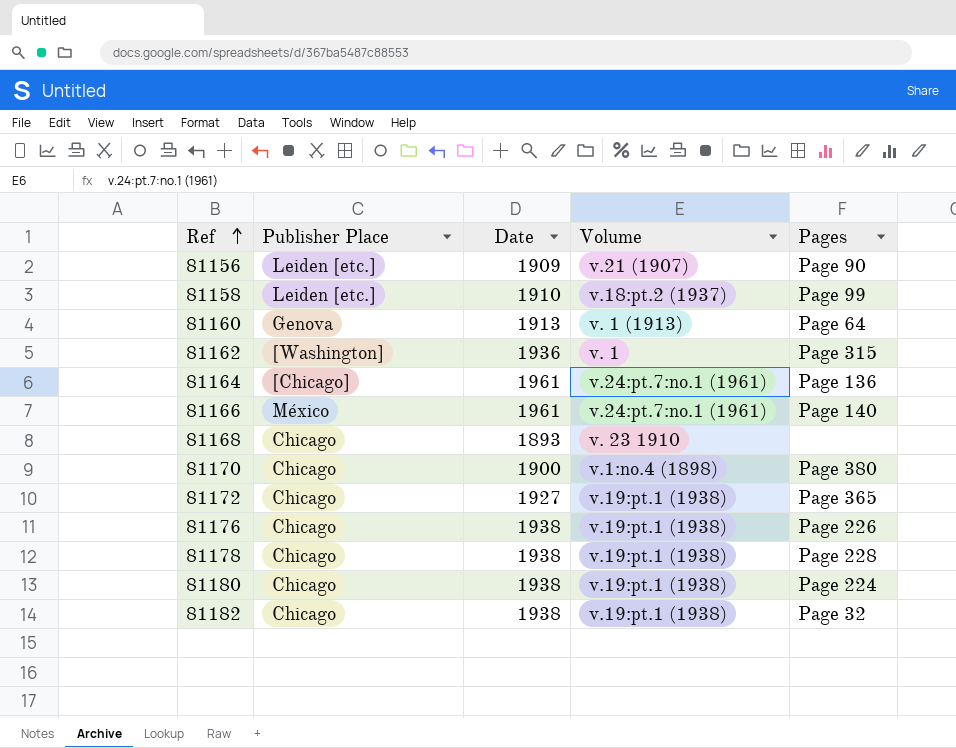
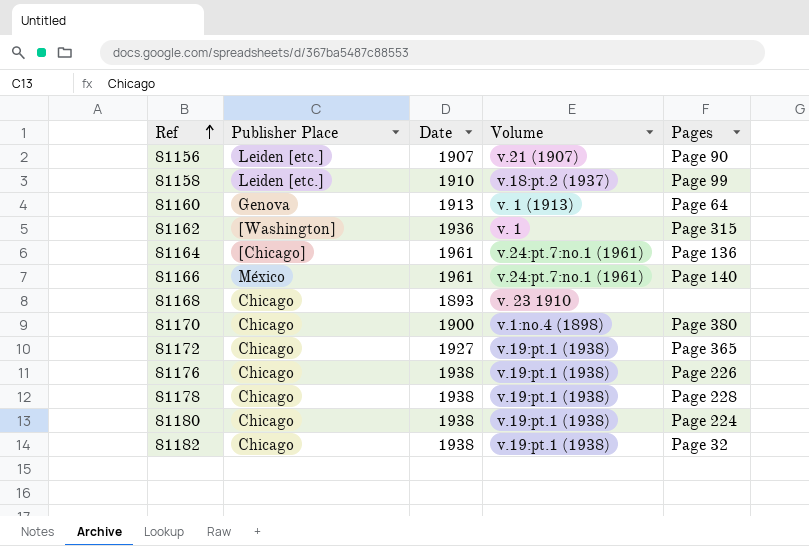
81156 | Date: 1909 -> 1907

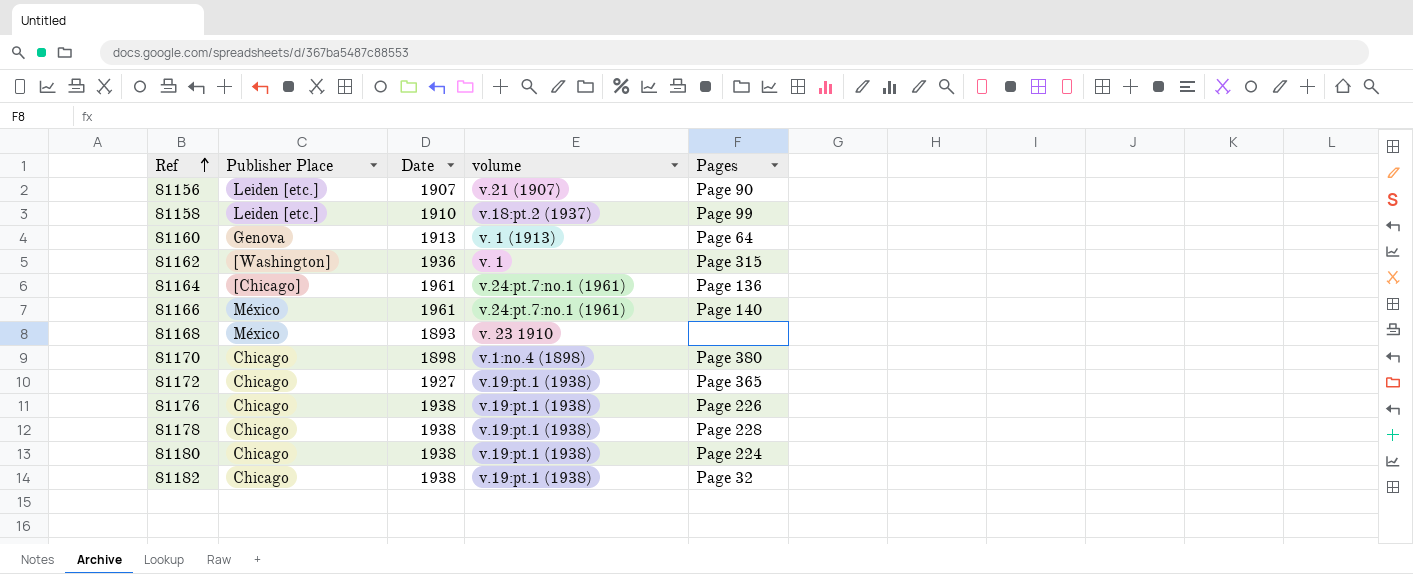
column name: Volume -> volume
81168 | Publisher Place: Chicago -> México
81170 | Date: 1900 -> 1898

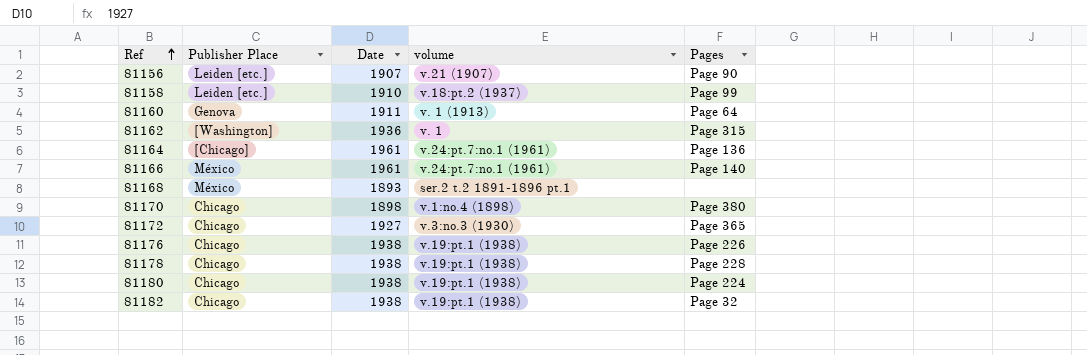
81160 | Date: 1913 -> 1911
81168 | volume: v. 23 1910 -> ser.2 t.2 1891-1896 pt.1
81172 | volume: v.19:pt.1 (1938) -> v.3:no.3 (1930)

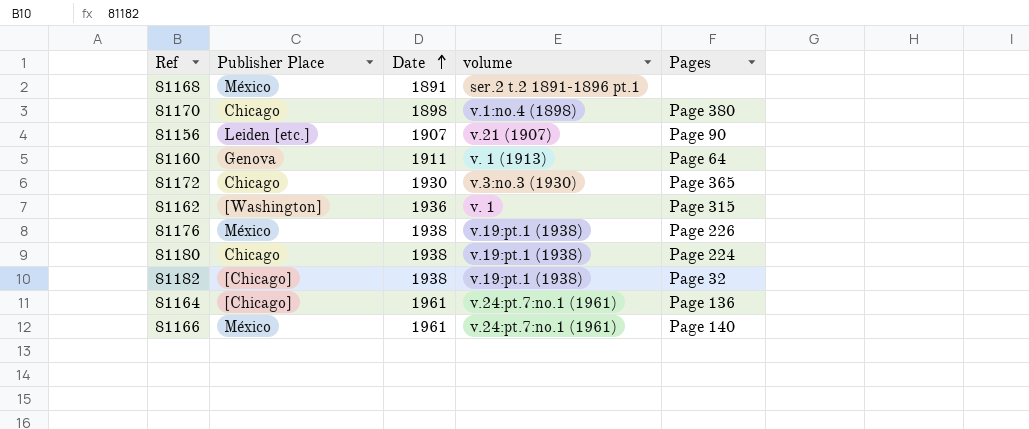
row order: Ref ascending -> Date ascending
row 81158: Leiden [etc.] | 1910 | v.18:pt.2 (1937) | Page 99 -> none
row 81178: Chicago | 1938 | v.19:pt.1 (1938) | Page 228 -> none
81168 | Date: 1893 -> 1891
81172 | Date: 1927 -> 1930
81176 | Publisher Place: Chicago -> México
81182 | Publisher Place: Chicago -> [Chicago]

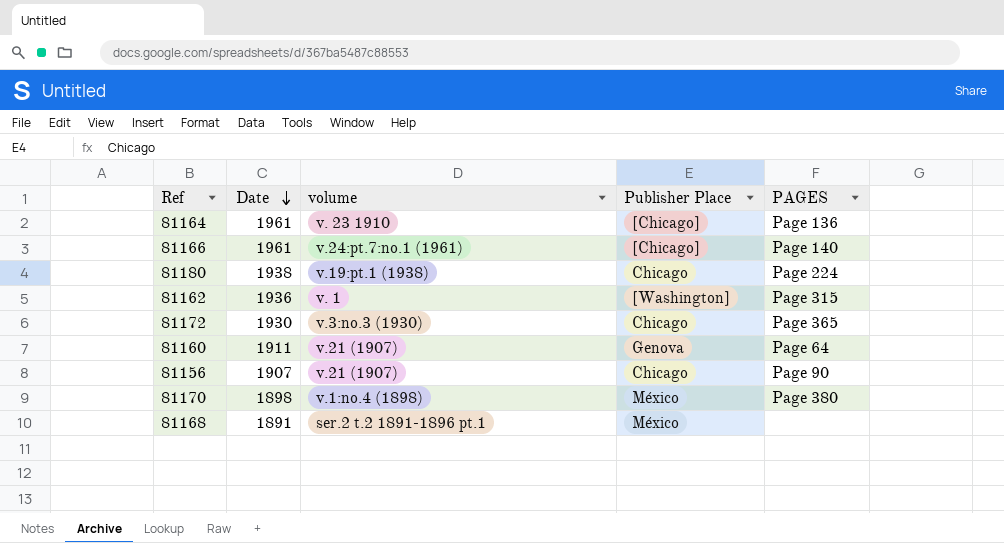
row order: Date ascending -> Date descending
column Publisher Place | position: 2 -> 4
column name: Pages -> PAGES
row 81176: México | 1938 | v.19:pt.1 (1938) | Page 226 -> none
row 81182: [Chicago] | 1938 | v.19:pt.1 (1938) | Page 32 -> none
81164 | volume: v.24:pt.7:no.1 (1961) -> v. 23 1910
81166 | Publisher Place: México -> [Chicago]
81160 | volume: v. 1 (1913) -> v.21 (1907)
81156 | Publisher Place: Leiden [etc.] -> Chicago
81170 | Publisher Place: Chicago -> México

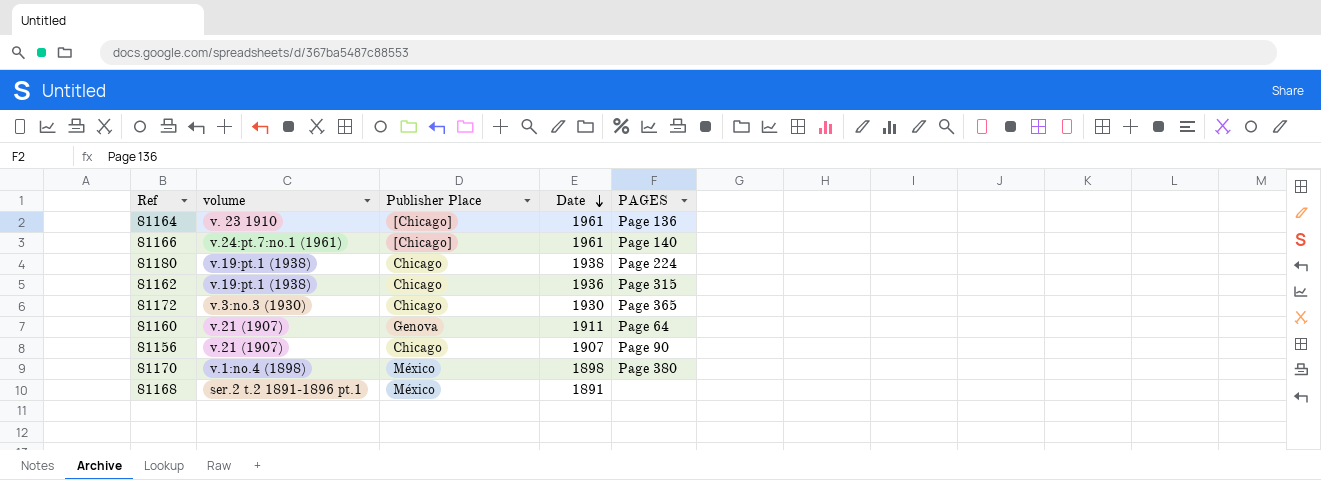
column Date | position: 2 -> 4
81162 | volume: v. 1 -> v.19:pt.1 (1938)
81162 | Publisher Place: [Washington] -> Chicago

